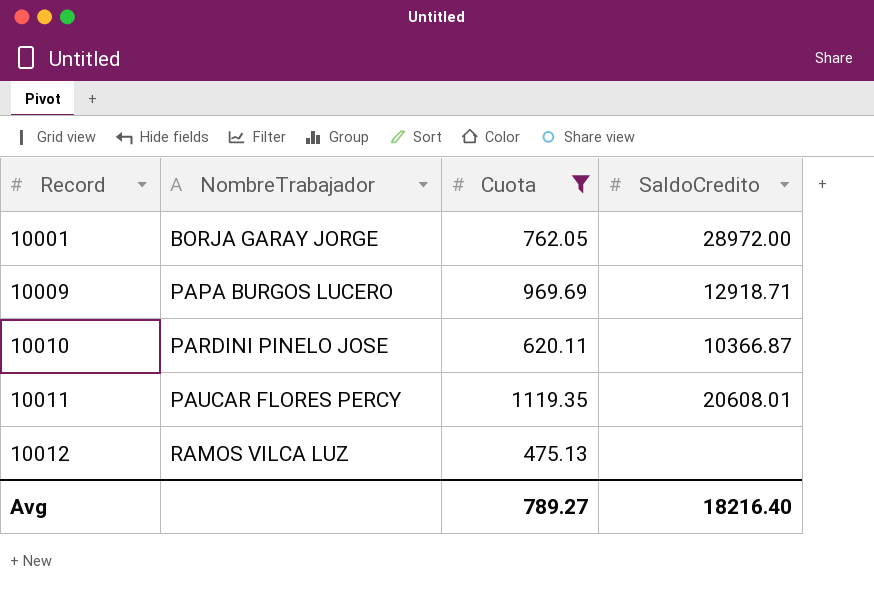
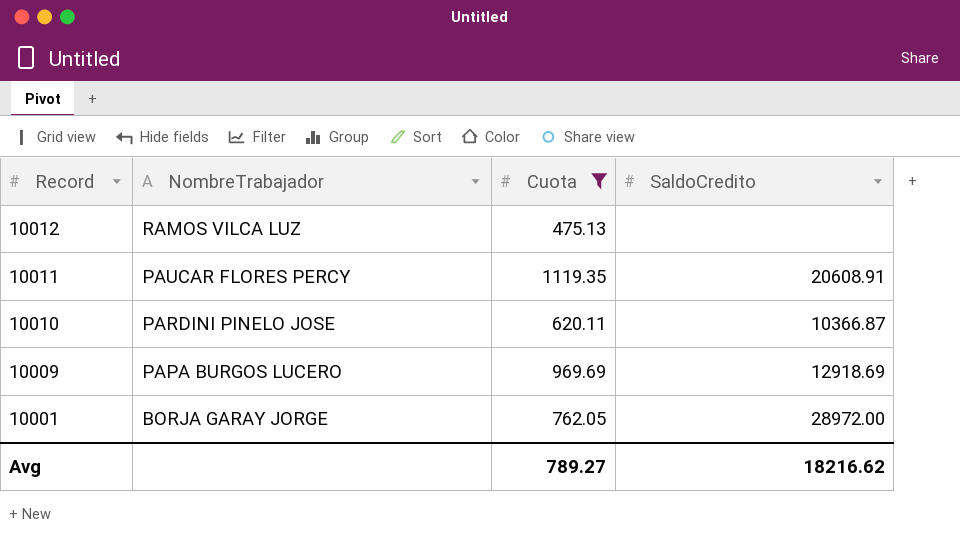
row order: Record ascending -> Record descending
10011 | SaldoCredito: 20608.01 -> 20608.91
10009 | SaldoCredito: 12918.71 -> 12918.69
Avg | SaldoCredito: 18216.40 -> 18216.62

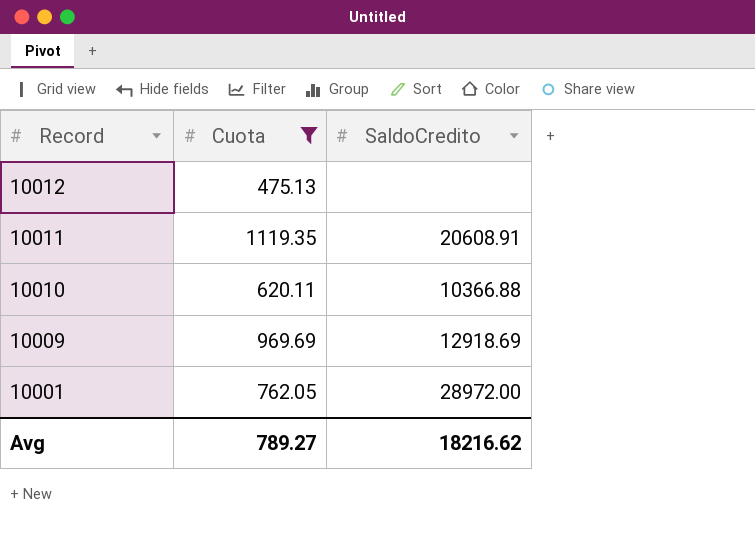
column NombreTrabajador | position: 2 -> none
10010 | SaldoCredito: 10366.87 -> 10366.88

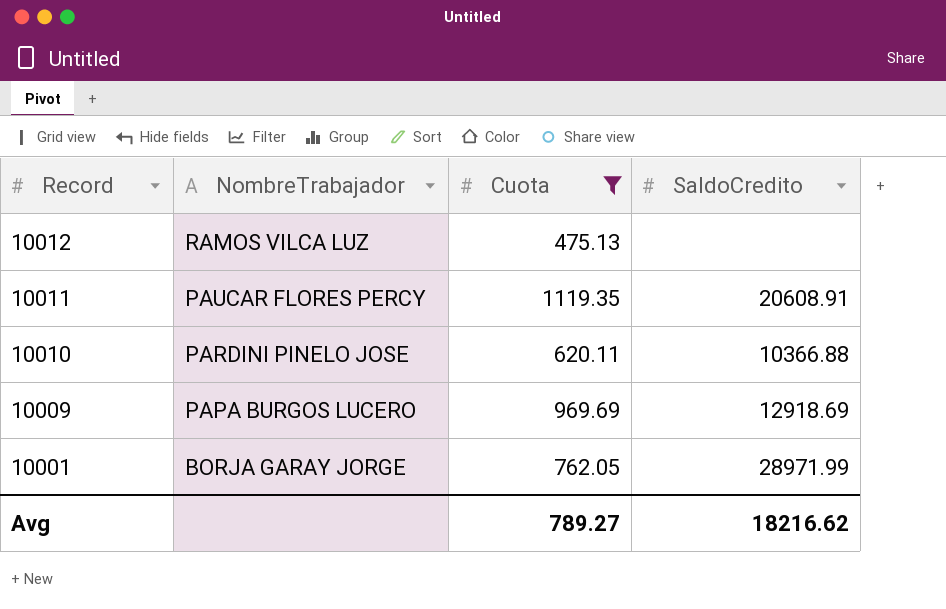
column NombreTrabajador | position: none -> 2
10001 | SaldoCredito: 28972.00 -> 28971.99

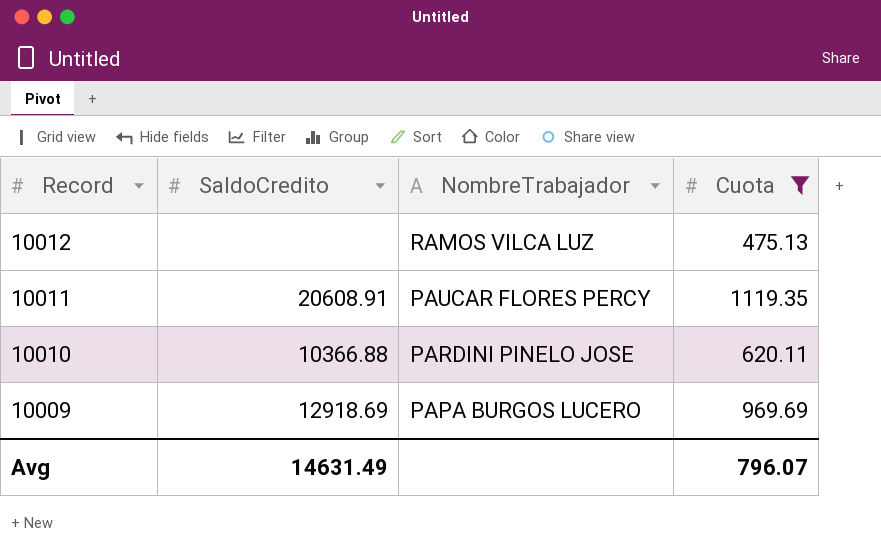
column SaldoCredito | position: 4 -> 2
row 10001: BORJA GARAY JORGE | 762.05 | 28971.99 -> none
Avg | SaldoCredito: 18216.62 -> 14631.49
Avg | Cuota: 789.27 -> 796.07

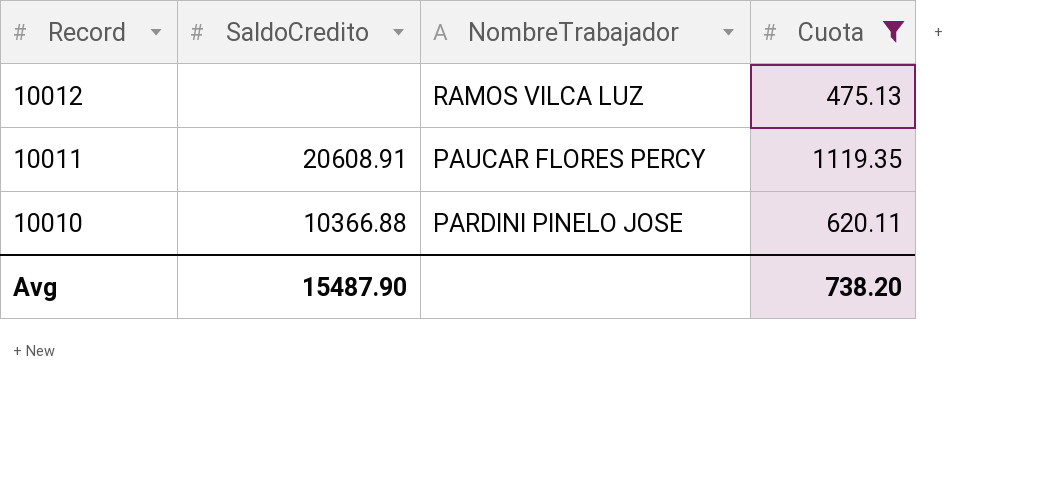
row 10009: 12918.69 | PAPA BURGOS LUCERO | 969.69 -> none
Avg | SaldoCredito: 14631.49 -> 15487.90
Avg | Cuota: 796.07 -> 738.20

